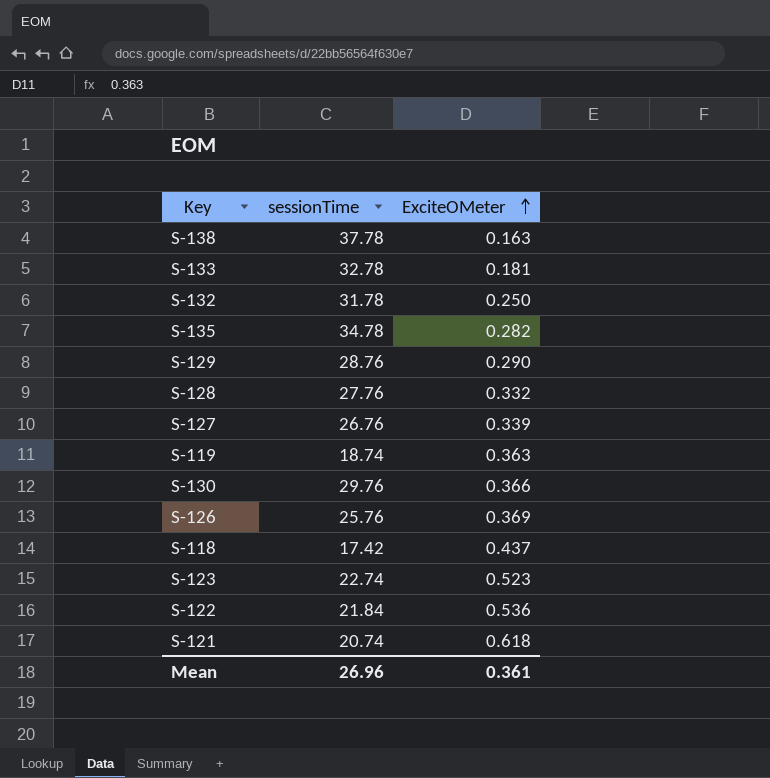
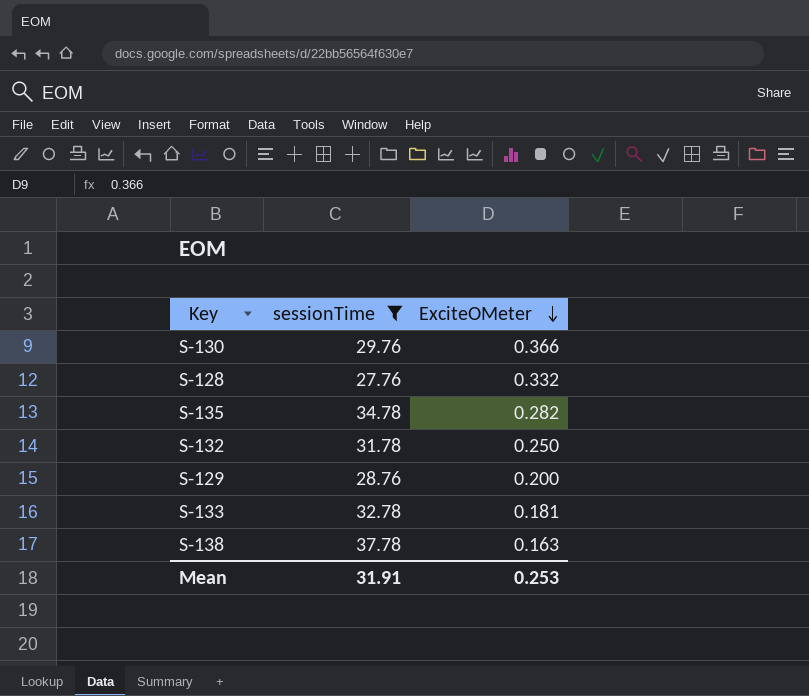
filter: none -> sessionTime >= 27.76
row order: ExciteOMeter ascending -> ExciteOMeter descending
S-129 | ExciteOMeter: 0.290 -> 0.200
Mean | sessionTime: 26.96 -> 31.91
Mean | ExciteOMeter: 0.361 -> 0.253

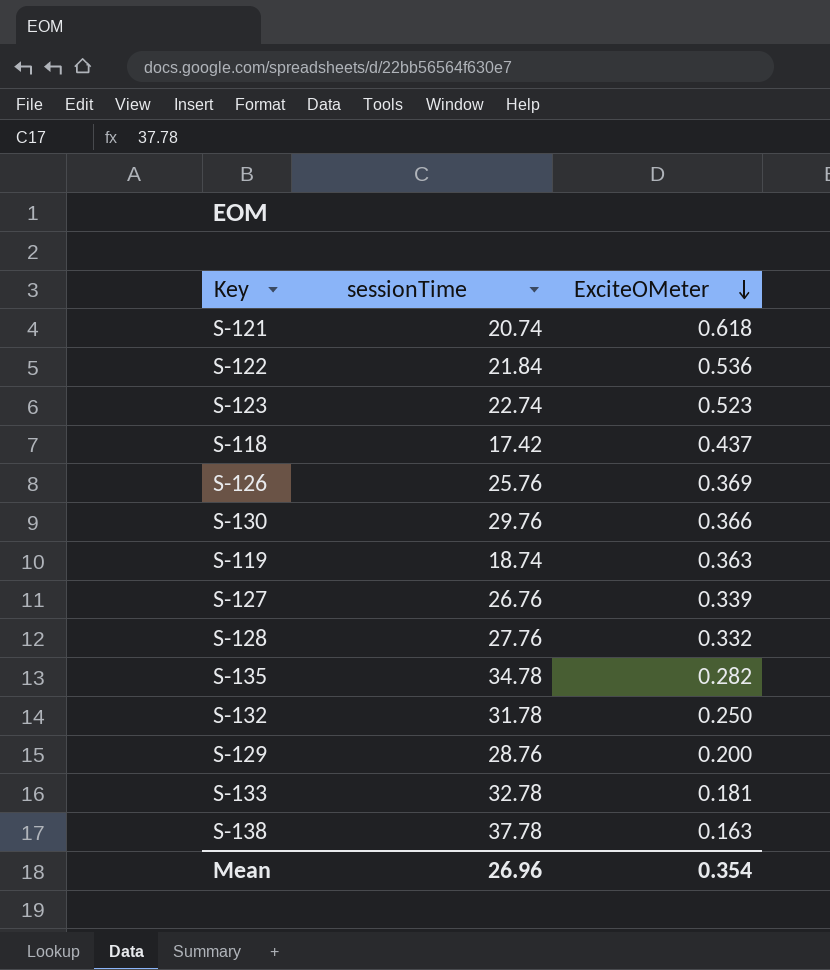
filter: sessionTime >= 27.76 -> none
Mean | sessionTime: 31.91 -> 26.96
Mean | ExciteOMeter: 0.253 -> 0.354

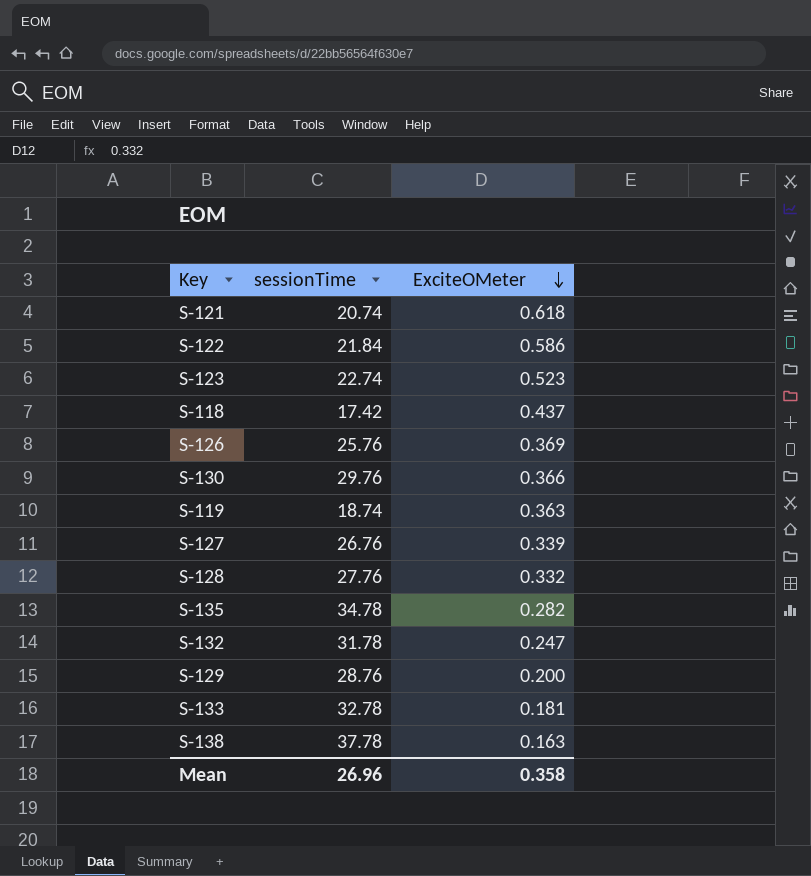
S-122 | ExciteOMeter: 0.536 -> 0.586
S-132 | ExciteOMeter: 0.250 -> 0.247
Mean | ExciteOMeter: 0.354 -> 0.358

